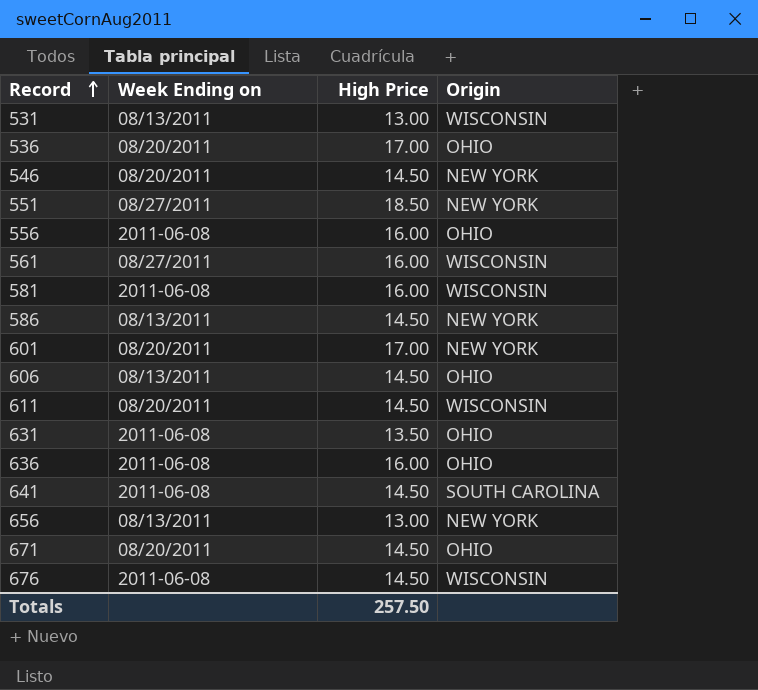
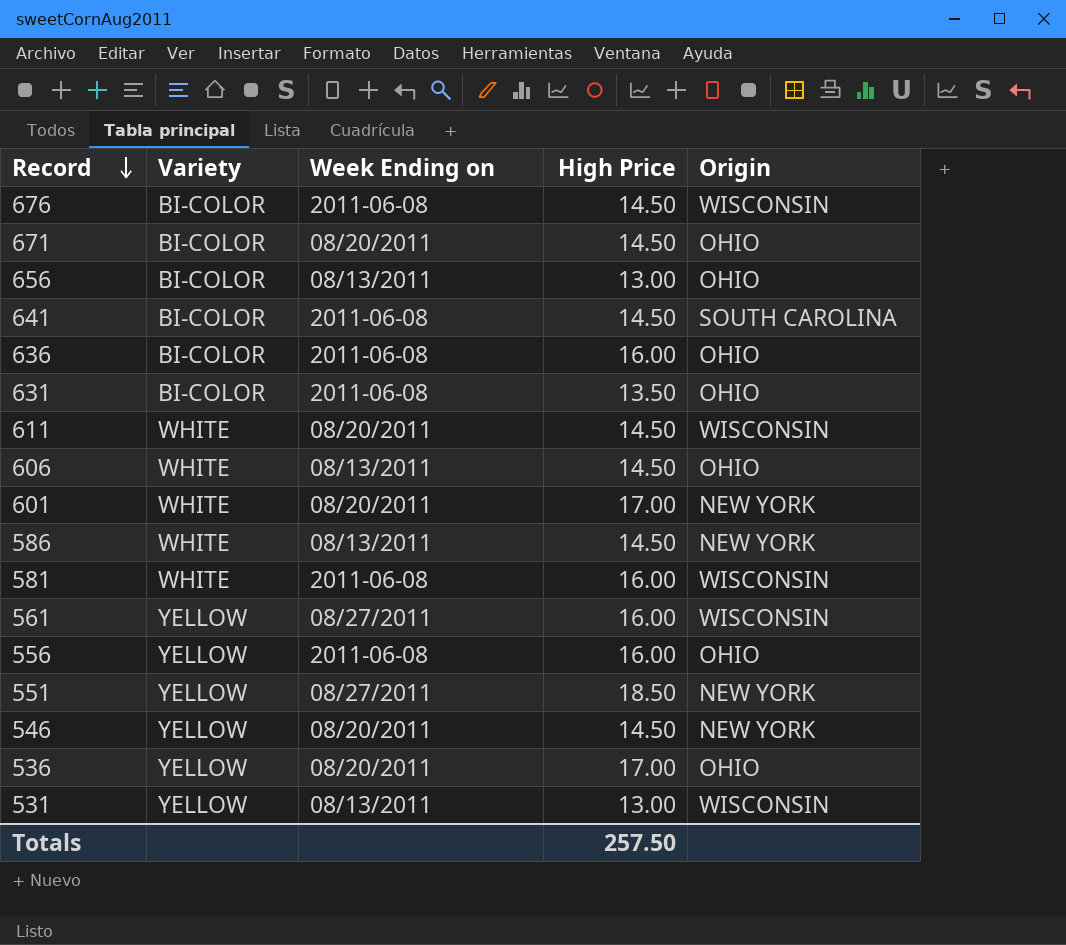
row order: Record ascending -> Record descending
column Variety | position: none -> 2
656 | Origin: NEW YORK -> OHIO

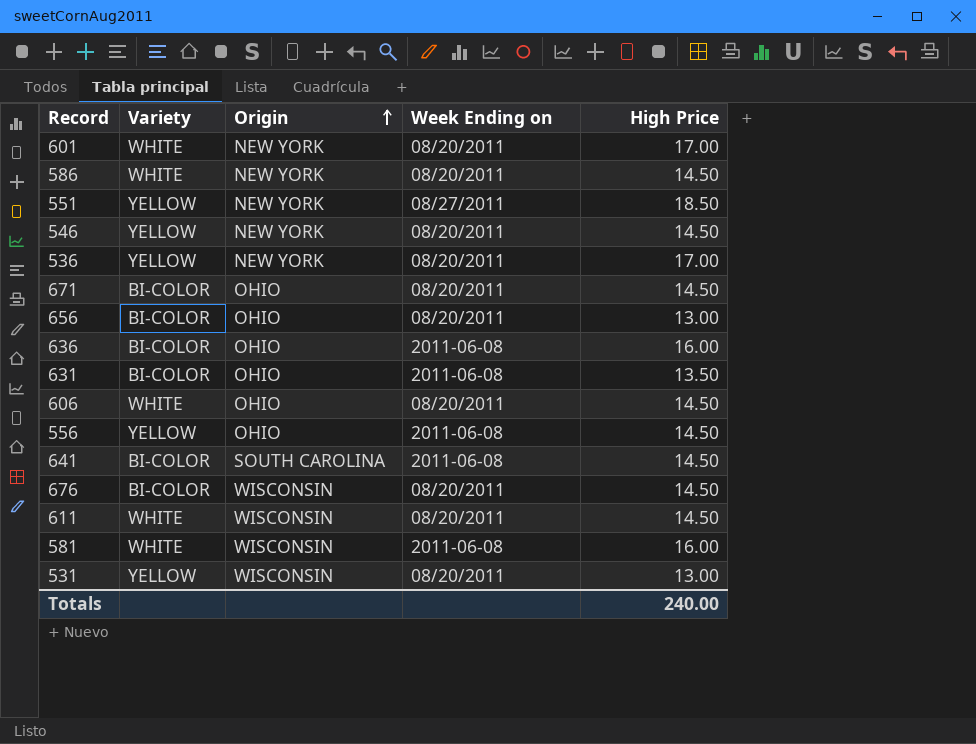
row order: Record descending -> Origin ascending
column Origin | position: 5 -> 3
row 561: YELLOW | 08/27/2011 | 16.00 | WISCONSIN -> none
586 | Week Ending on: 08/13/2011 -> 08/20/2011
536 | Origin: OHIO -> NEW YORK
656 | Week Ending on: 08/13/2011 -> 08/20/2011
606 | Week Ending on: 08/13/2011 -> 08/20/2011
556 | High Price: 16.00 -> 14.50
676 | Week Ending on: 2011-06-08 -> 08/20/2011
531 | Week Ending on: 08/13/2011 -> 08/20/2011
Totals | High Price: 257.50 -> 240.00

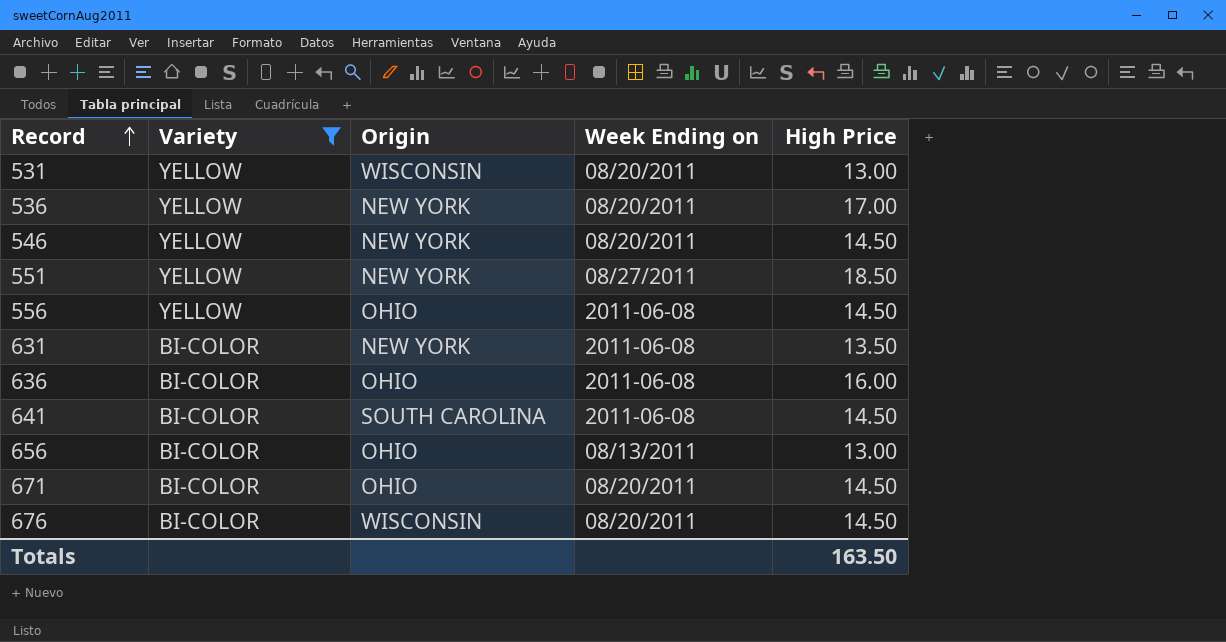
filter: none -> Variety != WHITE
row order: Origin ascending -> Record ascending
631 | Origin: OHIO -> NEW YORK
656 | Week Ending on: 08/20/2011 -> 08/13/2011
Totals | High Price: 240.00 -> 163.50

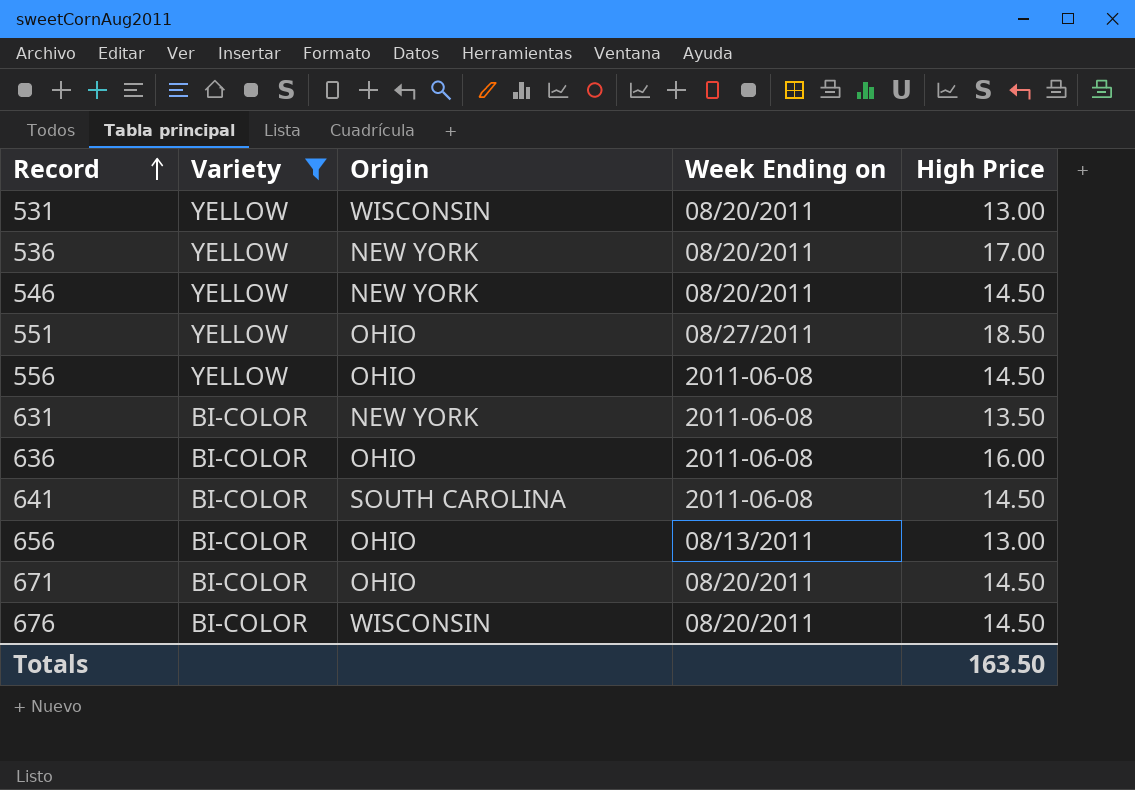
551 | Origin: NEW YORK -> OHIO

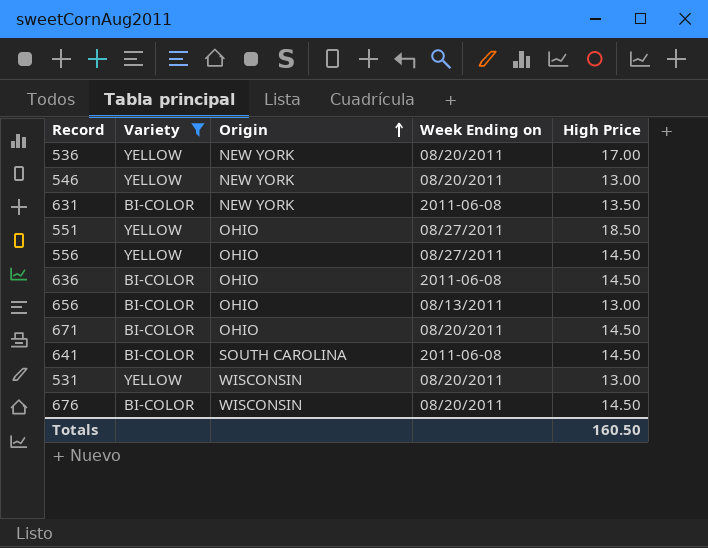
row order: Record ascending -> Origin ascending
546 | High Price: 14.50 -> 13.00
556 | Week Ending on: 2011-06-08 -> 08/27/2011
636 | High Price: 16.00 -> 14.50
Totals | High Price: 163.50 -> 160.50

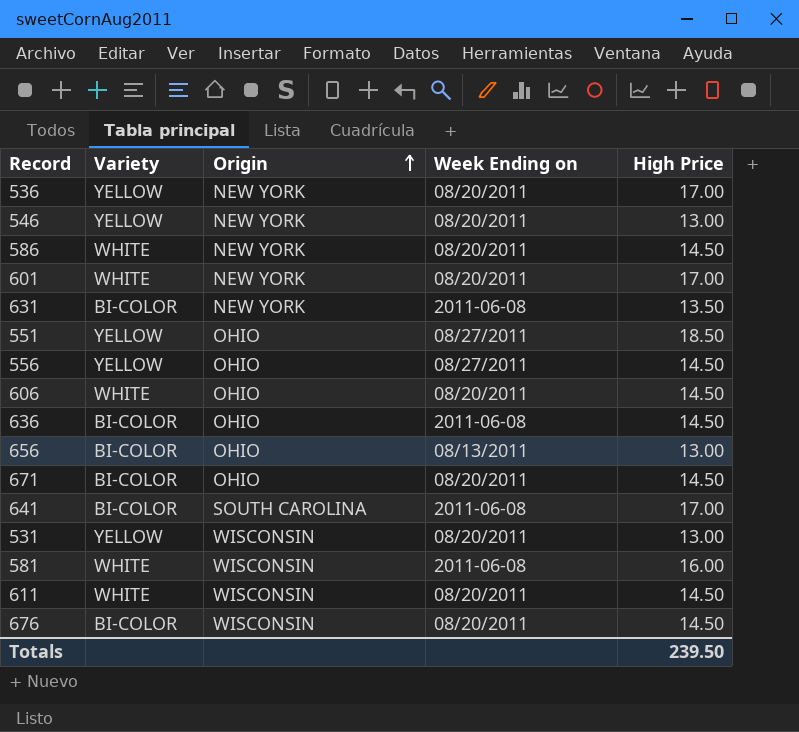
filter: Variety != WHITE -> none
641 | High Price: 14.50 -> 17.00
Totals | High Price: 160.50 -> 239.50

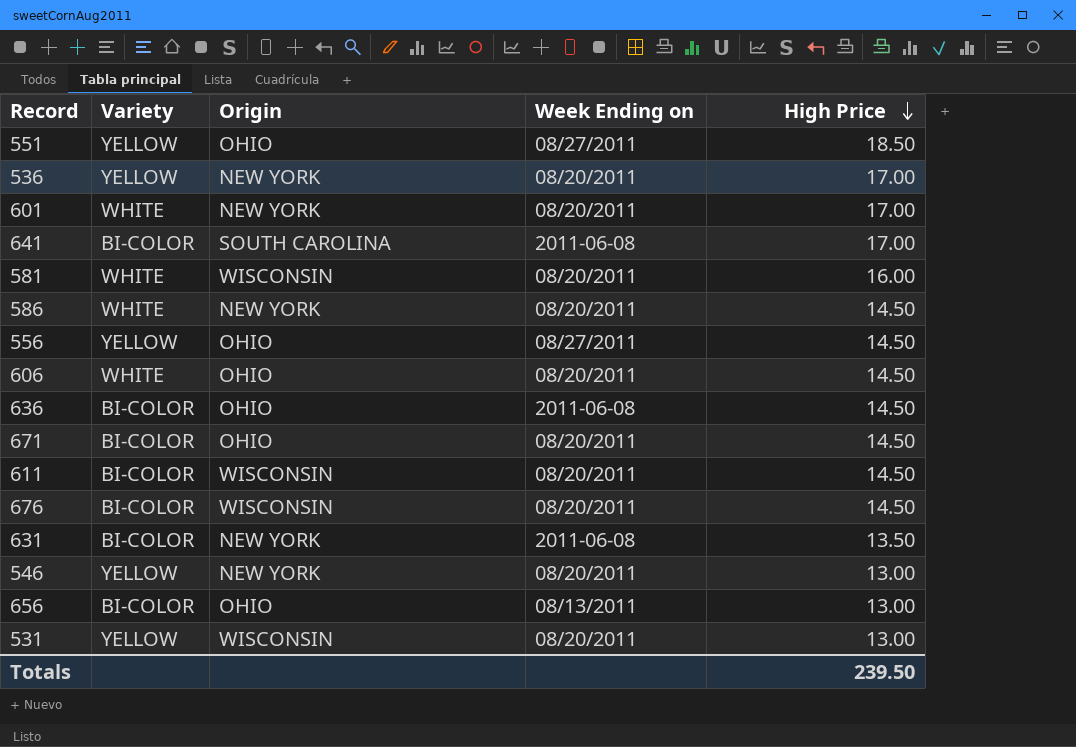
row order: Origin ascending -> High Price descending
581 | Week Ending on: 2011-06-08 -> 08/20/2011
611 | Variety: WHITE -> BI-COLOR

